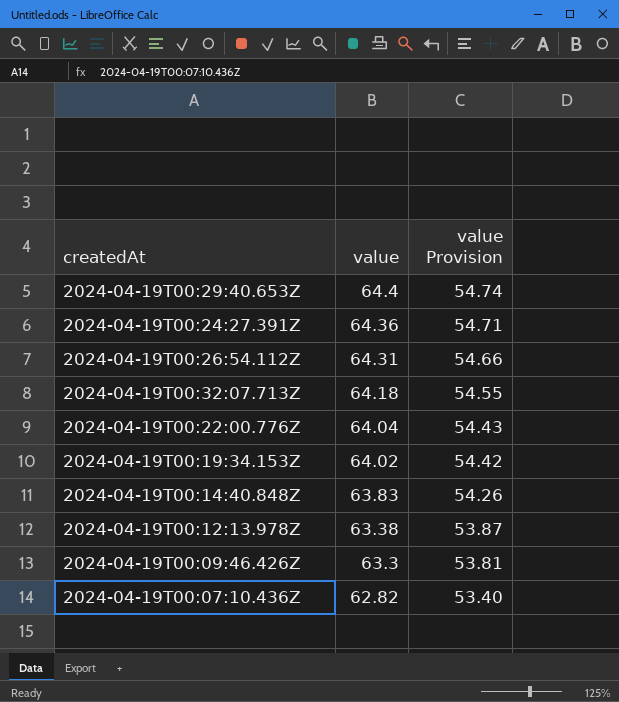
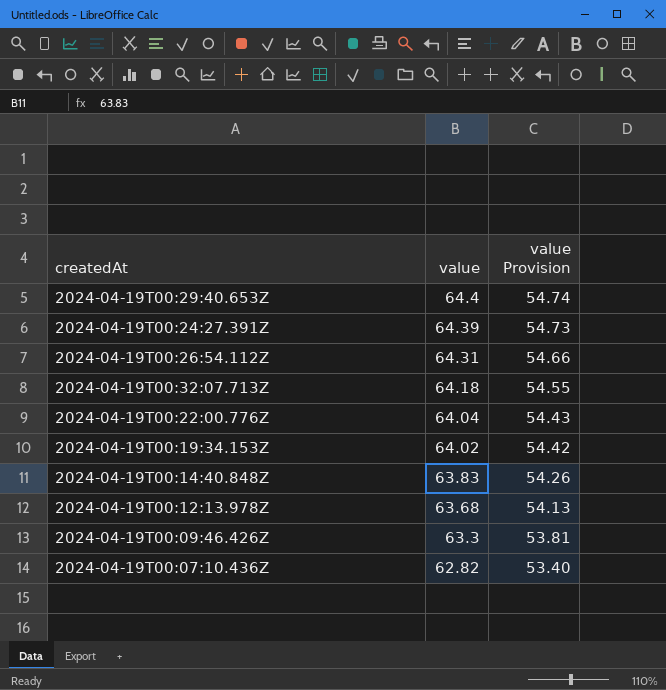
2024-04-19T00:24:27.391Z | value: 64.36 -> 64.39
2024-04-19T00:24:27.391Z | value Provision: 54.71 -> 54.73
2024-04-19T00:12:13.978Z | value: 63.38 -> 63.68
2024-04-19T00:12:13.978Z | value Provision: 53.87 -> 54.13

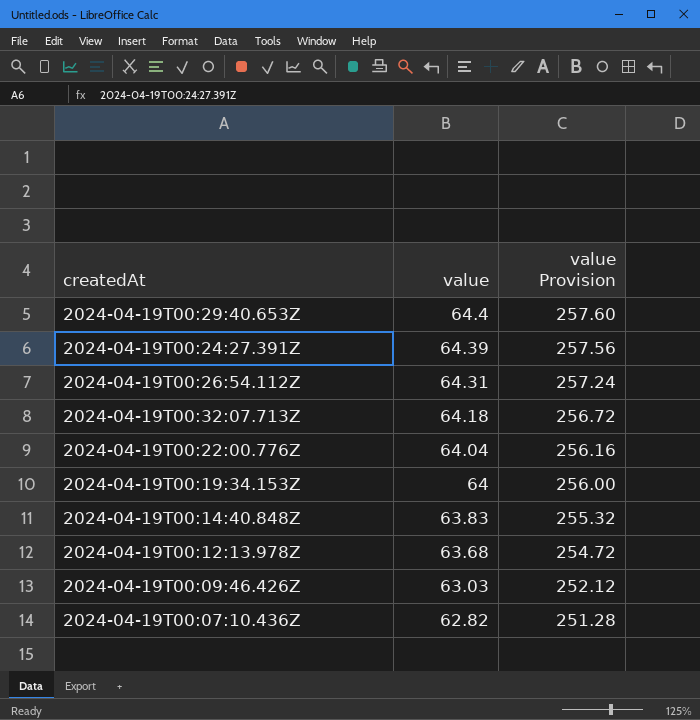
column value Provision | formula: [value] * 0.85 -> [value] * 4
2024-04-19T00:19:34.153Z | value: 64.02 -> 64
2024-04-19T00:09:46.426Z | value: 63.3 -> 63.03

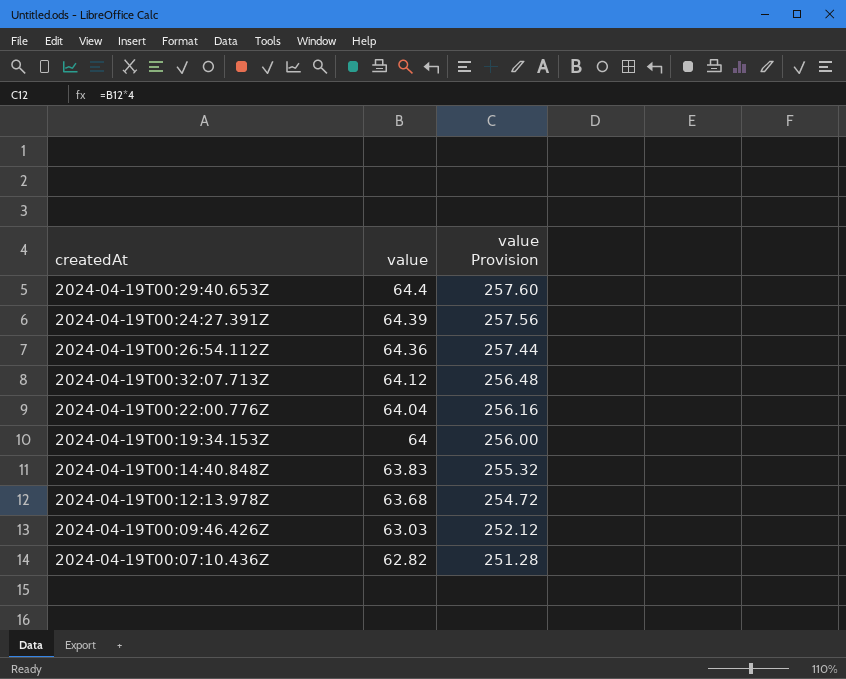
2024-04-19T00:26:54.112Z | value: 64.31 -> 64.36
2024-04-19T00:26:54.112Z | value Provision: 257.24 -> 257.44
2024-04-19T00:32:07.713Z | value: 64.18 -> 64.12
2024-04-19T00:32:07.713Z | value Provision: 256.72 -> 256.48

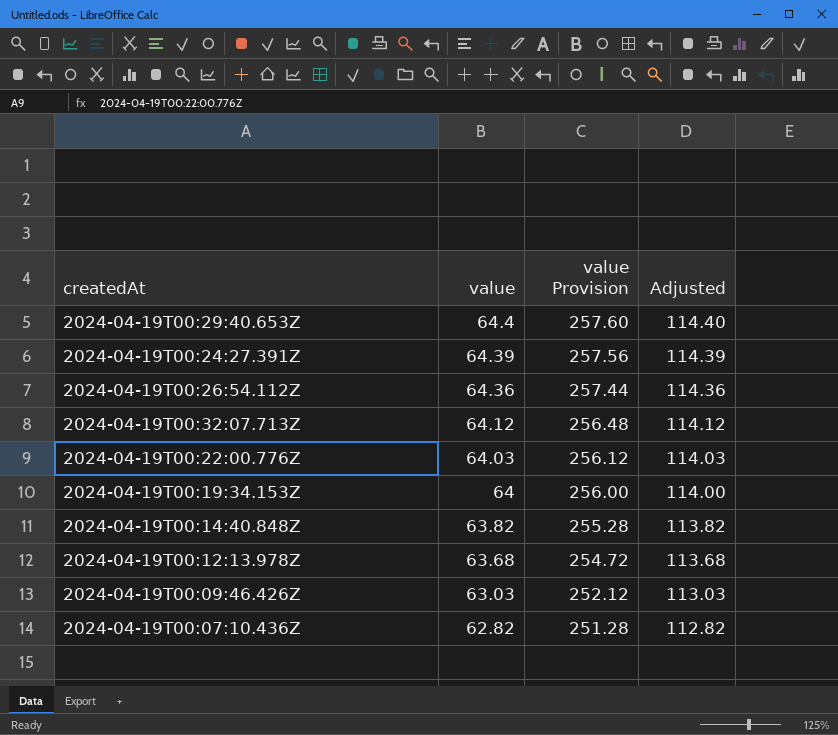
column Adjusted | formula: none -> [value] + 50
2024-04-19T00:22:00.776Z | value: 64.04 -> 64.03
2024-04-19T00:22:00.776Z | value Provision: 256.16 -> 256.12
2024-04-19T00:14:40.848Z | value: 63.83 -> 63.82
2024-04-19T00:14:40.848Z | value Provision: 255.32 -> 255.28

